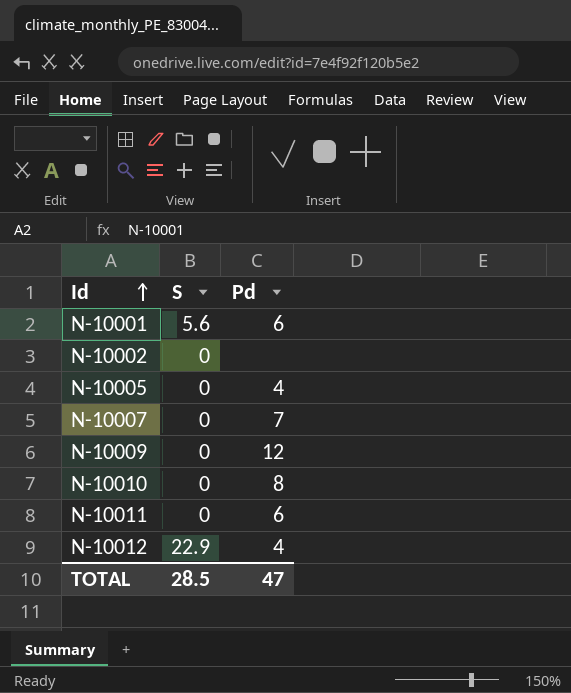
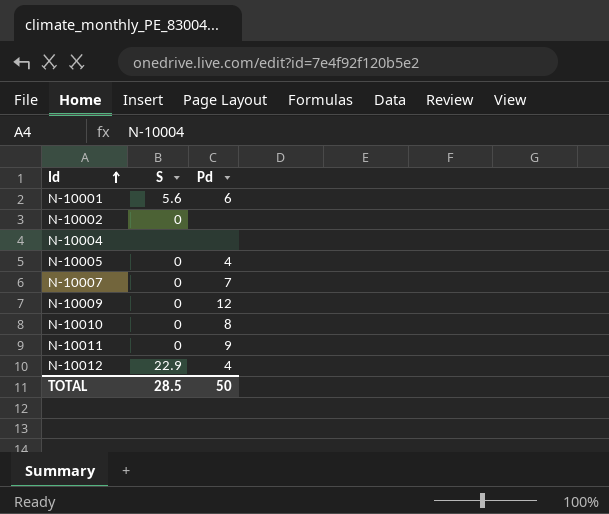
row N-10004: none -> none | none
N-10011 | Pd: 6 -> 9
TOTAL | Pd: 47 -> 50

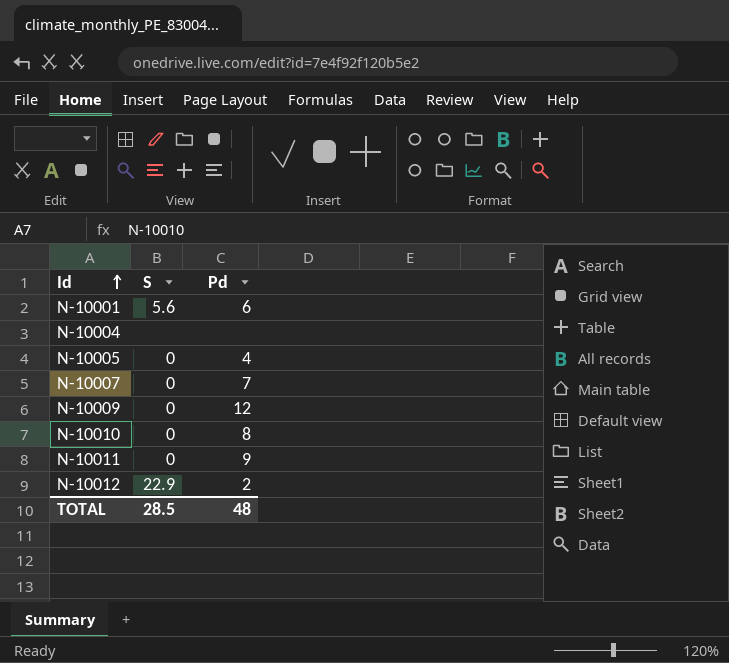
row N-10002: 0 | none -> none
N-10012 | Pd: 4 -> 2
TOTAL | Pd: 50 -> 48

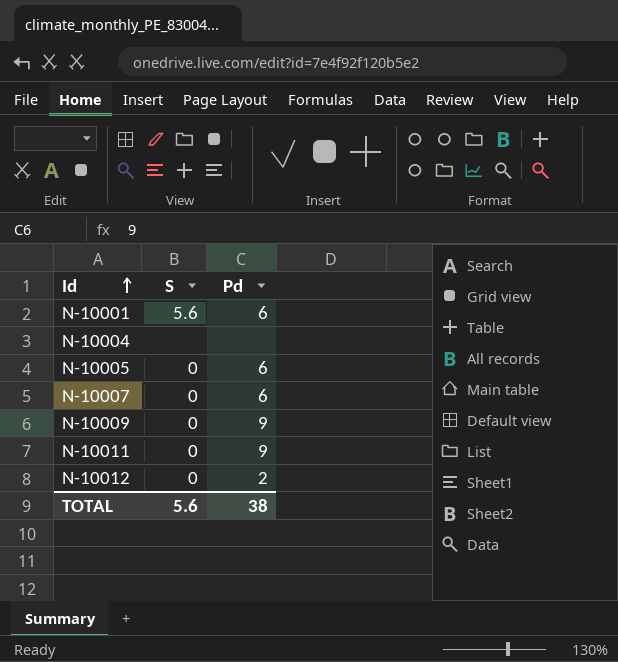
row N-10010: 0 | 8 -> none
N-10005 | Pd: 4 -> 6
N-10007 | Pd: 7 -> 6
N-10009 | Pd: 12 -> 9
N-10012 | S: 22.9 -> 0
TOTAL | S: 28.5 -> 5.6
TOTAL | Pd: 48 -> 38

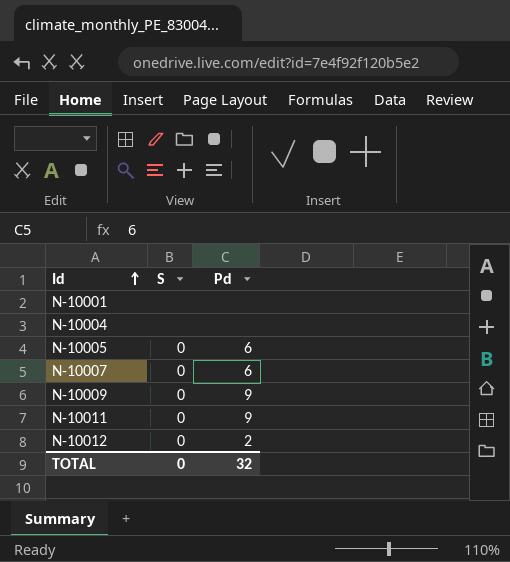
N-10001 | S: 5.6 -> none
N-10001 | Pd: 6 -> none
TOTAL | S: 5.6 -> 0
TOTAL | Pd: 38 -> 32

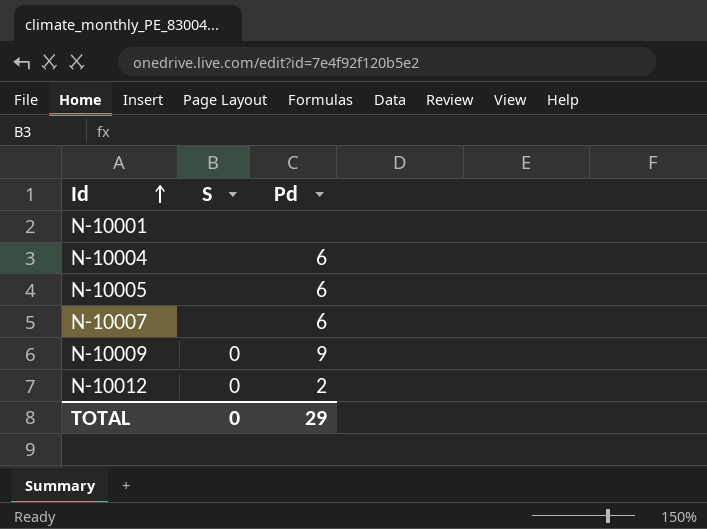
row N-10011: 0 | 9 -> none
N-10004 | Pd: none -> 6
N-10005 | S: 0 -> none
N-10007 | S: 0 -> none
TOTAL | Pd: 32 -> 29

